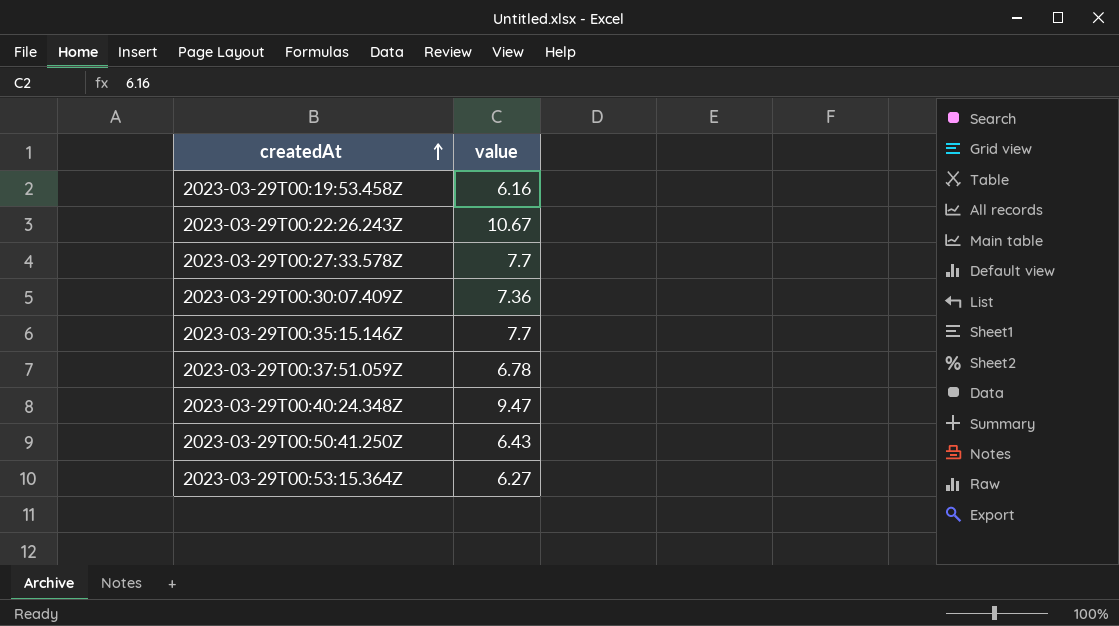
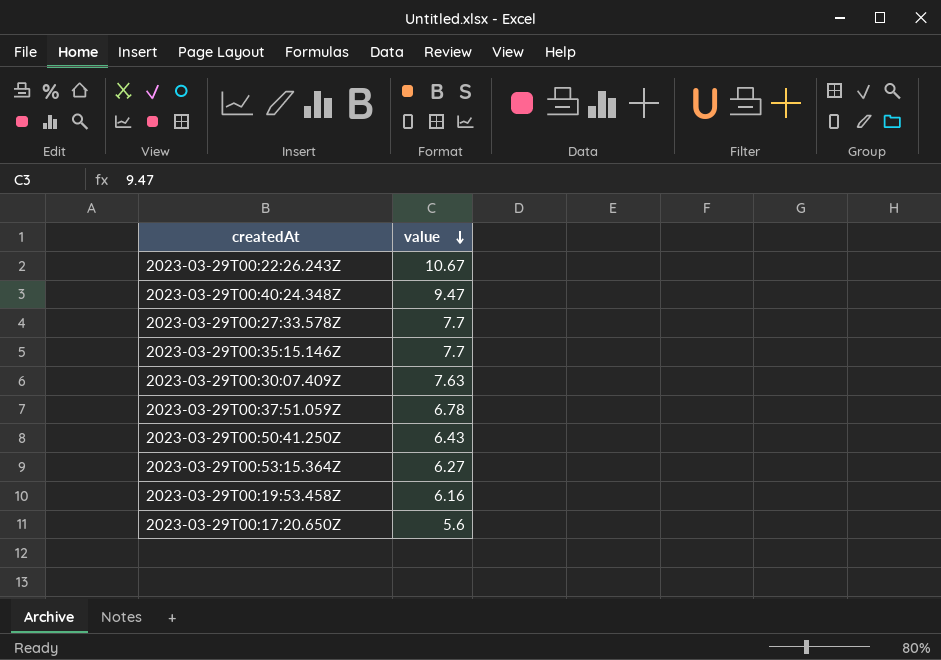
row order: createdAt ascending -> value descending
2023-03-29T00:30:07.409Z | value: 7.36 -> 7.63
row 2023-03-29T00:17:20.650Z: none -> 5.6

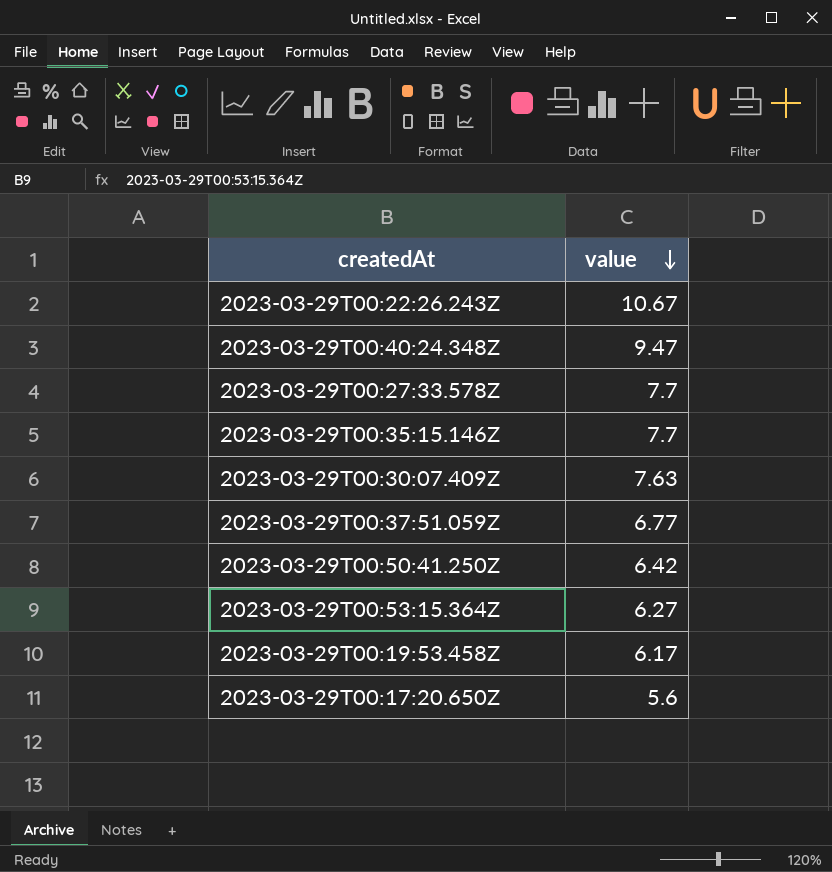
2023-03-29T00:37:51.059Z | value: 6.78 -> 6.77
2023-03-29T00:50:41.250Z | value: 6.43 -> 6.42
2023-03-29T00:19:53.458Z | value: 6.16 -> 6.17

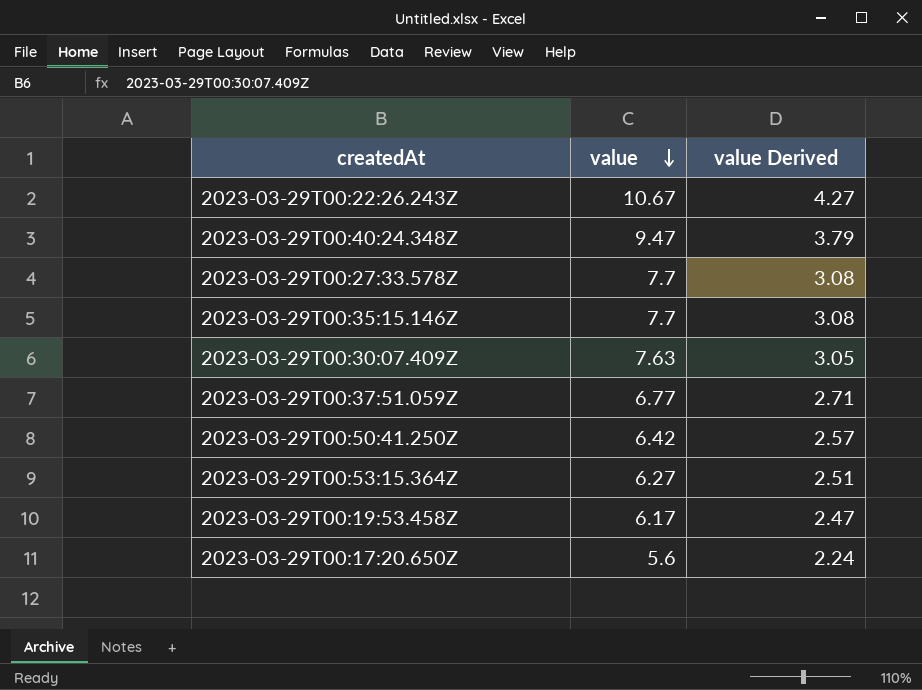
column value Derived | formula: none -> [value] * 0.4

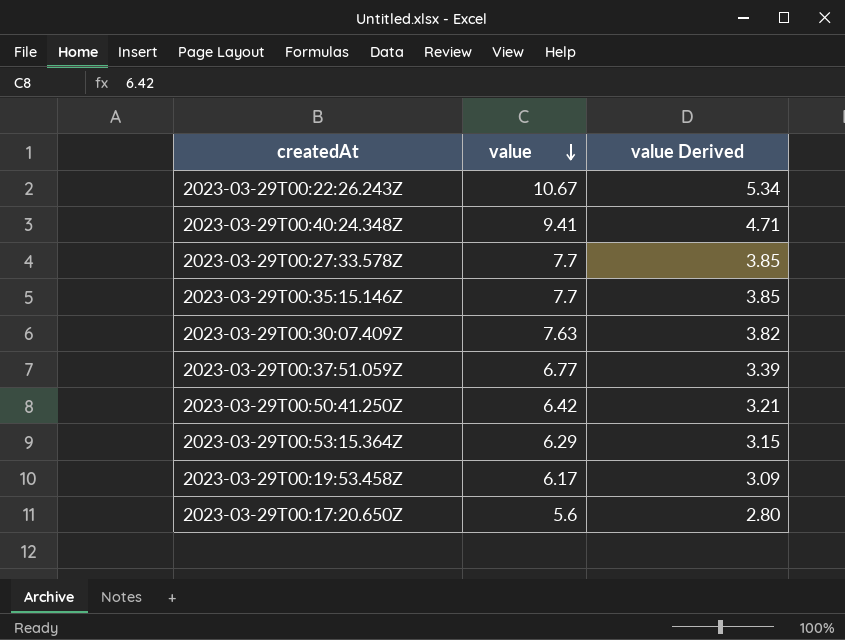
column value Derived | formula: [value] * 0.4 -> [value] * 0.5
2023-03-29T00:40:24.348Z | value: 9.47 -> 9.41
2023-03-29T00:53:15.364Z | value: 6.27 -> 6.29

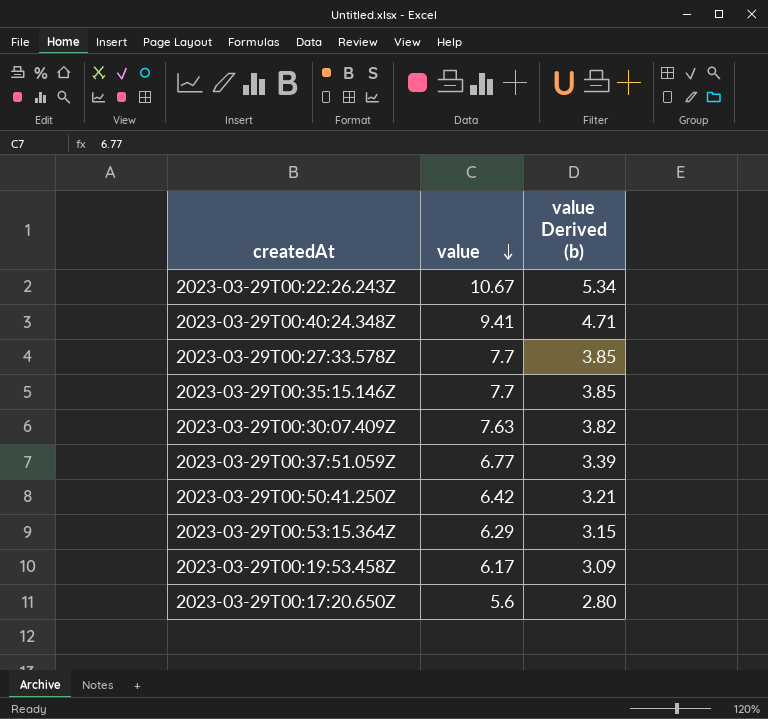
column name: value Derived -> value Derived (b)

